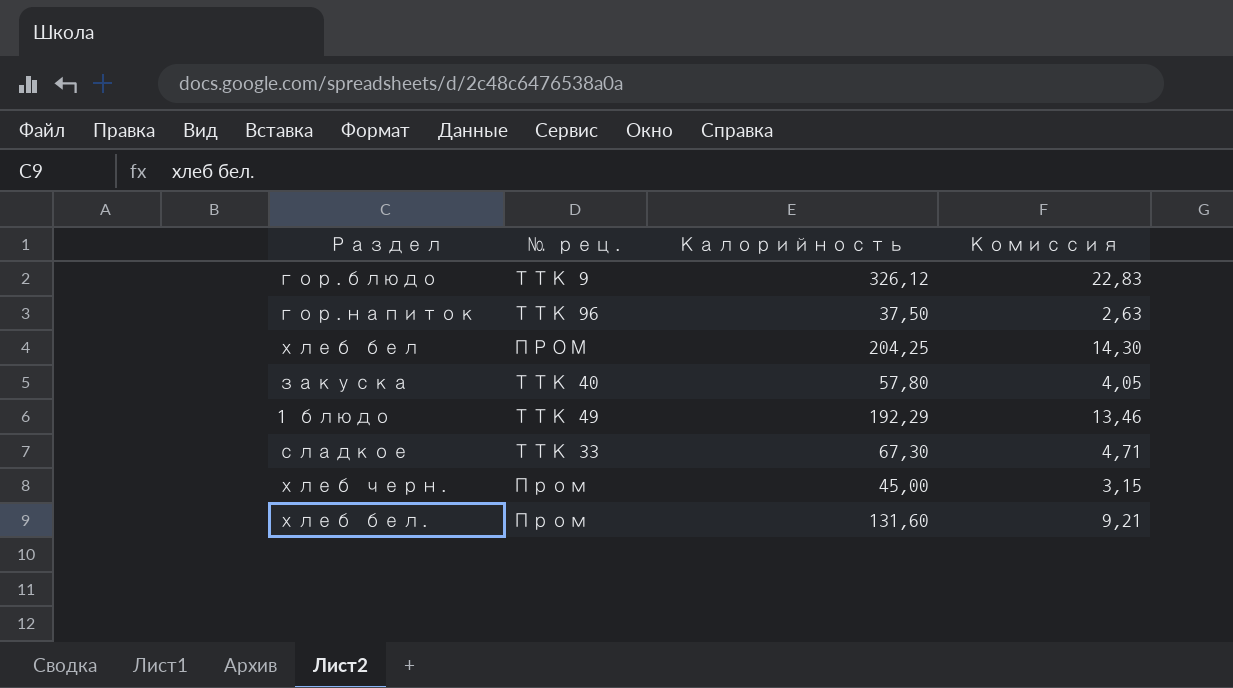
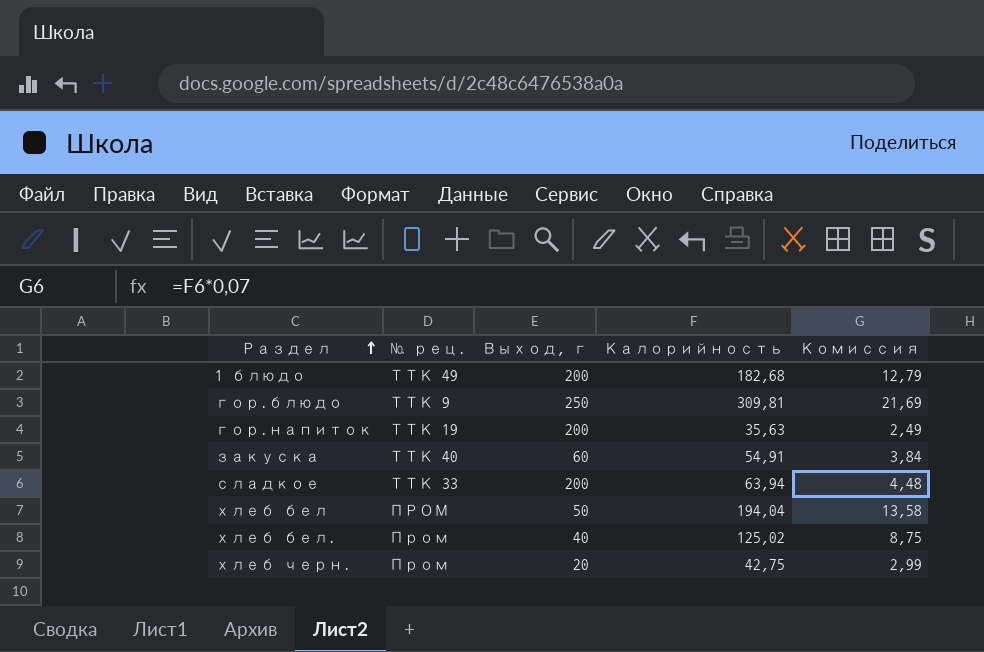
row order: none -> Раздел ascending
column Выход, г | position: none -> 3
1 блюдо | Калорийность: 192,29 -> 182,68
1 блюдо | Комиссия: 13,46 -> 12,79
гор.блюдо | Калорийность: 326,12 -> 309,81
гор.блюдо | Комиссия: 22,83 -> 21,69
гор.напиток | № рец.: ТТК 96 -> ТТК 19
гор.напиток | Калорийность: 37,50 -> 35,63
гор.напиток | Комиссия: 2,63 -> 2,49
закуска | Калорийность: 57,80 -> 54,91
закуска | Комиссия: 4,05 -> 3,84
сладкое | Калорийность: 67,30 -> 63,94
сладкое | Комиссия: 4,71 -> 4,48
хлеб бел | Калорийность: 204,25 -> 194,04
хлеб бел | Комиссия: 14,30 -> 13,58
хлеб бел. | Калорийность: 131,60 -> 125,02
хлеб бел. | Комиссия: 9,21 -> 8,75
хлеб черн. | Калорийность: 45,00 -> 42,75
хлеб черн. | Комиссия: 3,15 -> 2,99

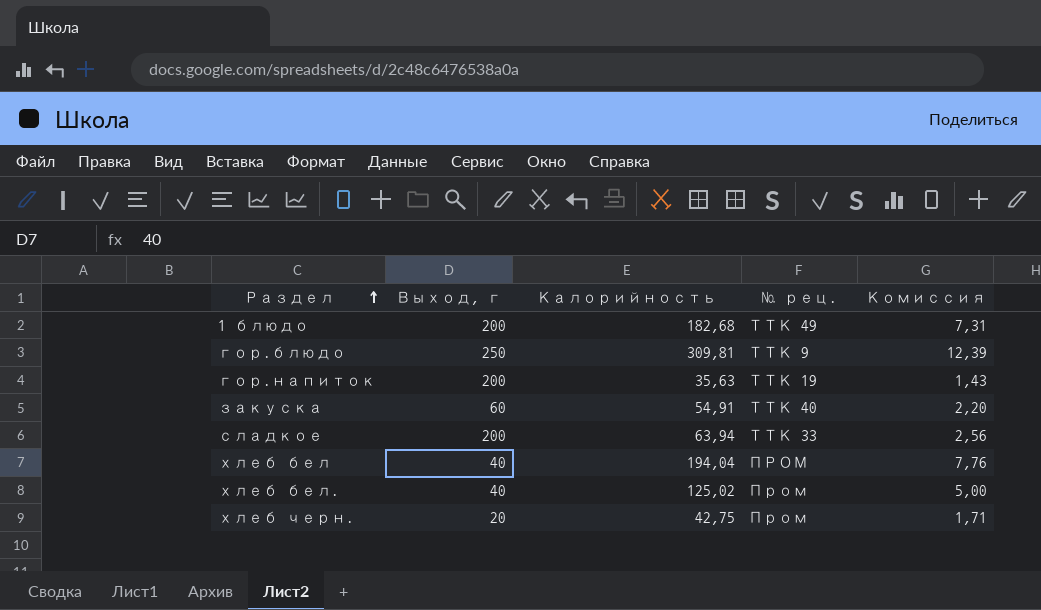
column № рец. | position: 2 -> 4
column Комиссия | formula: [Калорийность] * 0,07 -> [Калорийность] * 0,04
хлеб бел | Выход, г: 50 -> 40

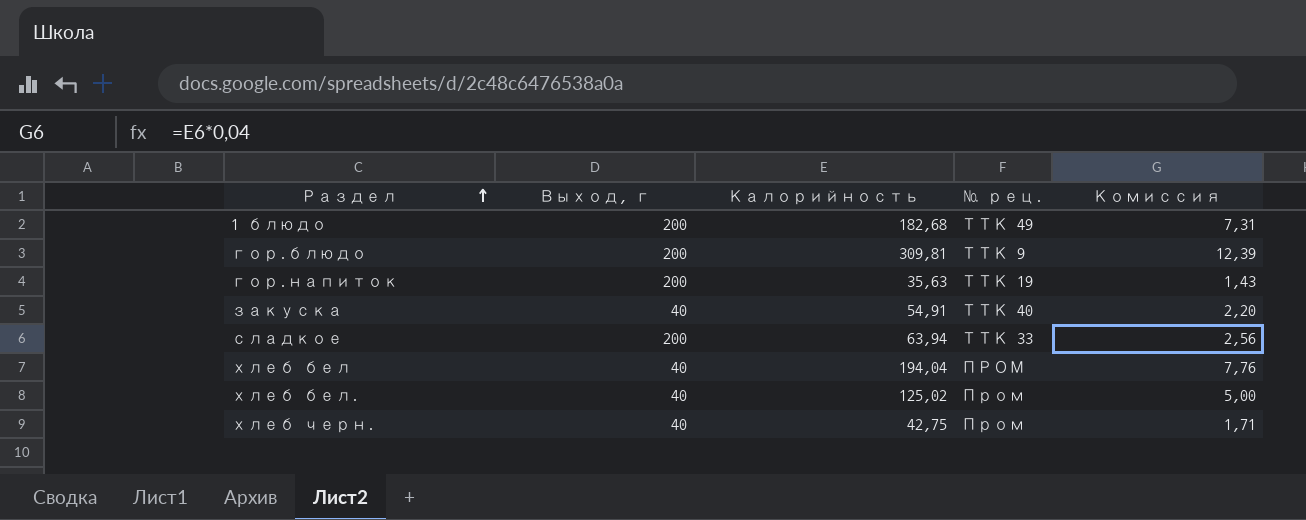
гор.блюдо | Выход, г: 250 -> 200
закуска | Выход, г: 60 -> 40
хлеб черн. | Выход, г: 20 -> 40

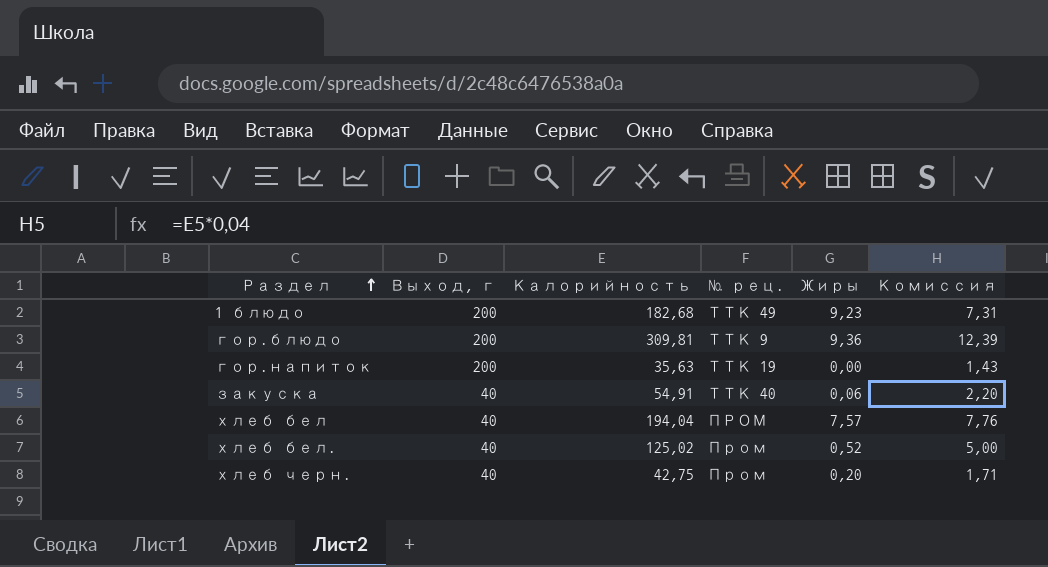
column Жиры | position: none -> 5
row сладкое: 200 | 63,94 | ТТК 33 | 2,56 -> none

